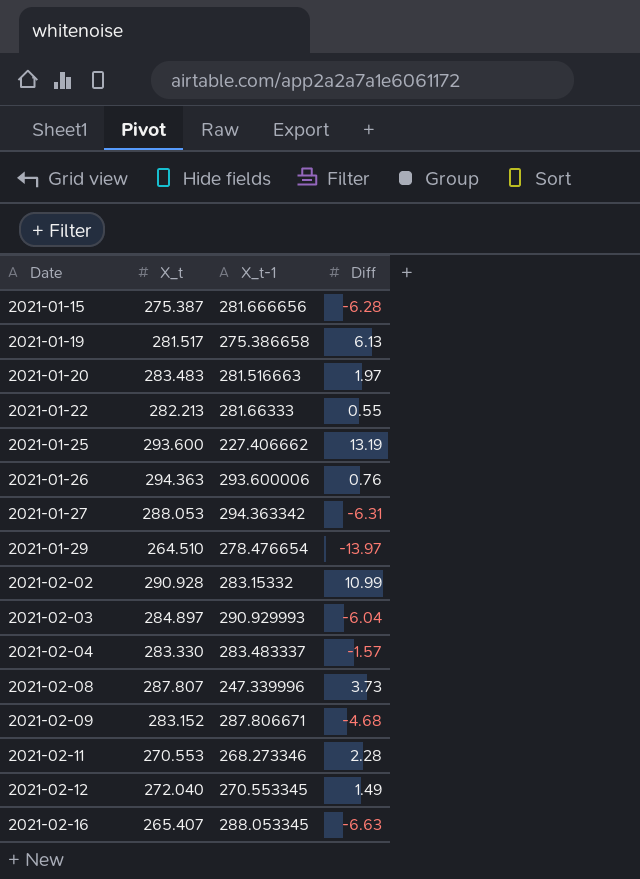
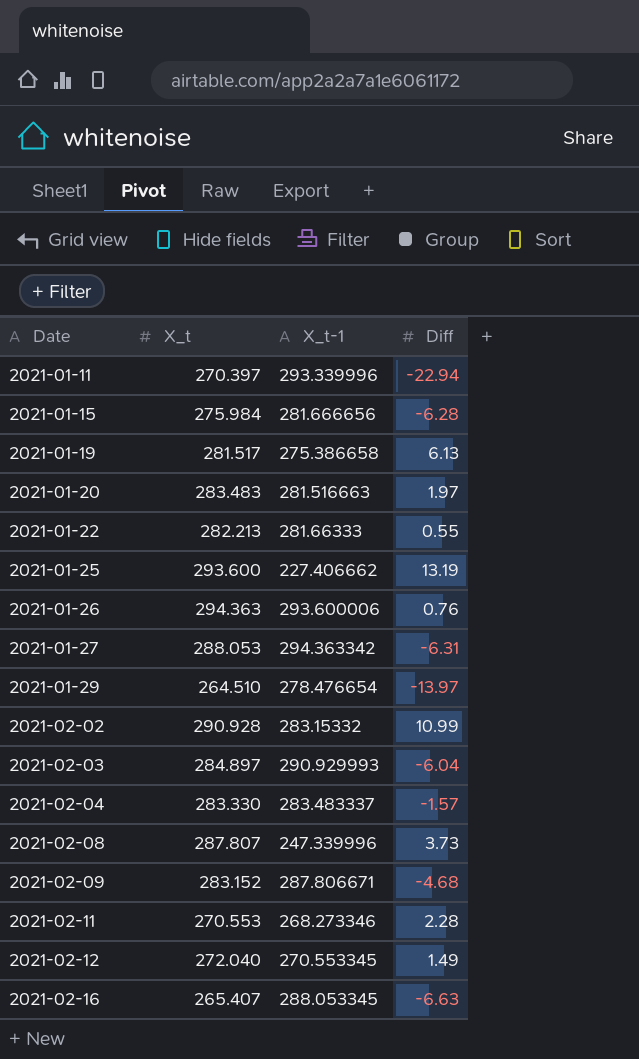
row 2021-01-11: none -> 270.397 | 293.339996 | -22.94
2021-01-15 | X_t: 275.387 -> 275.984

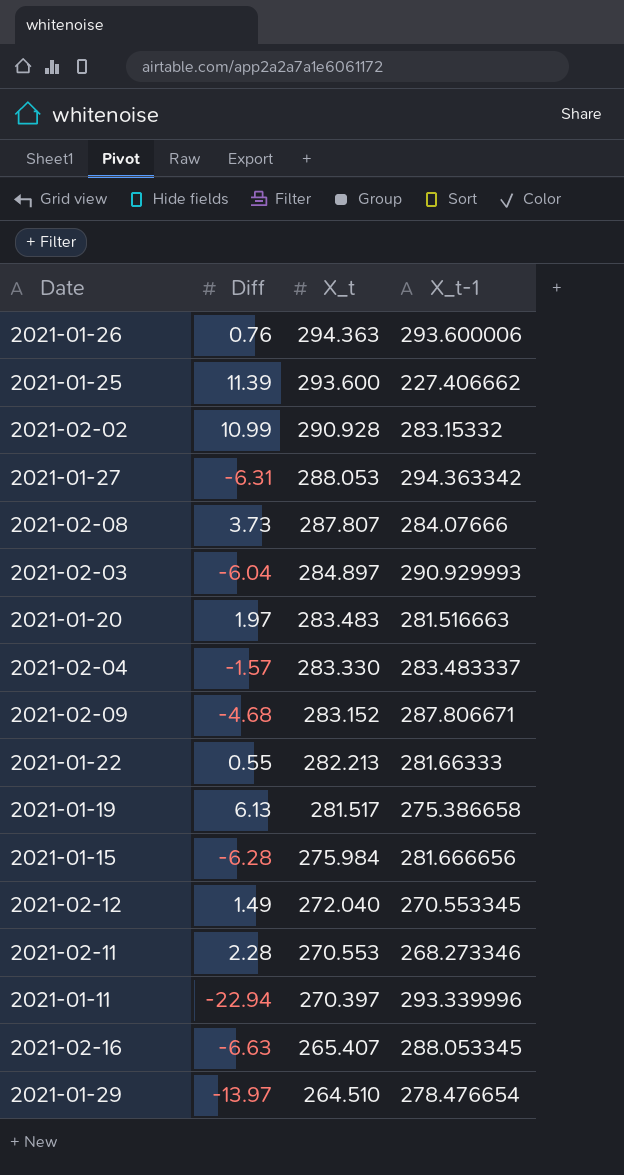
row order: Date ascending -> X_t descending
column Diff | position: 4 -> 2
2021-01-25 | Diff: 13.19 -> 11.39
2021-02-08 | X_t-1: 247.339996 -> 284.07666

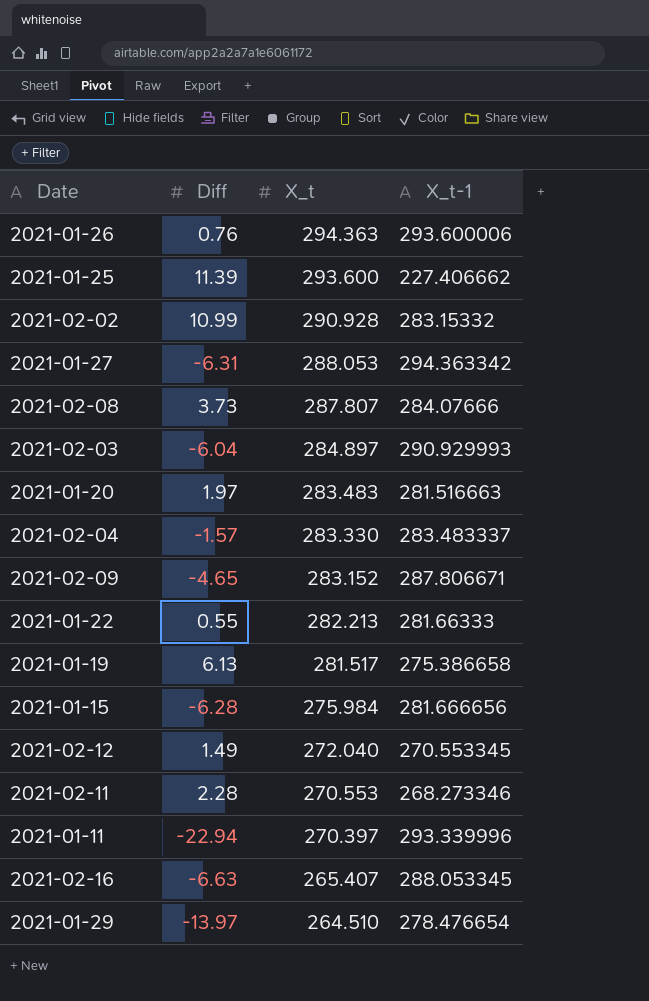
2021-02-09 | Diff: -4.68 -> -4.65

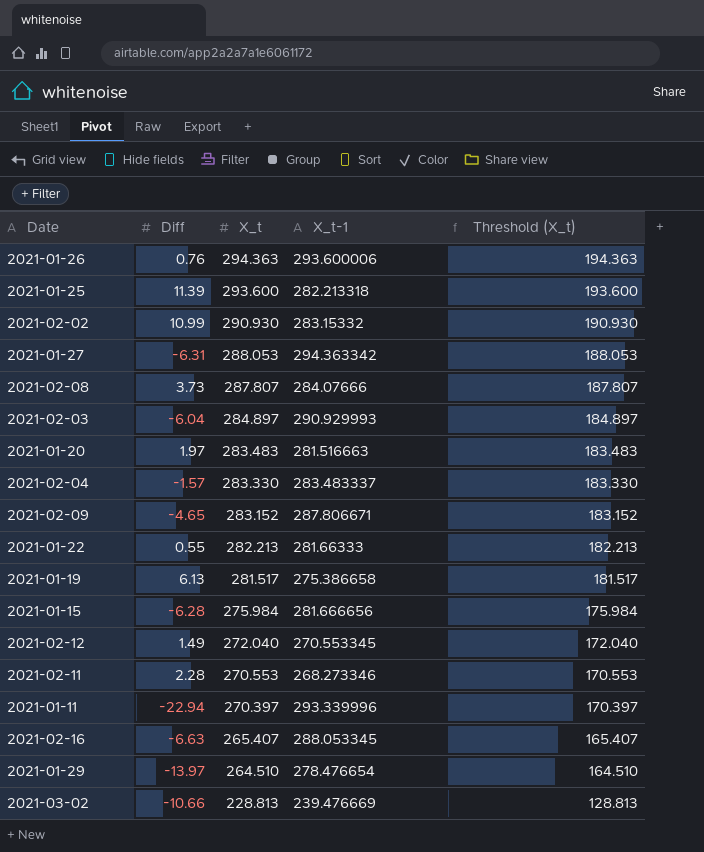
column Threshold (X_t) | formula: none -> [X_t] - 100
2021-01-25 | X_t-1: 227.406662 -> 282.213318
2021-02-02 | X_t: 290.928 -> 290.930
row 2021-03-02: none -> -10.66 | 228.813 | 239.476669 | 128.813

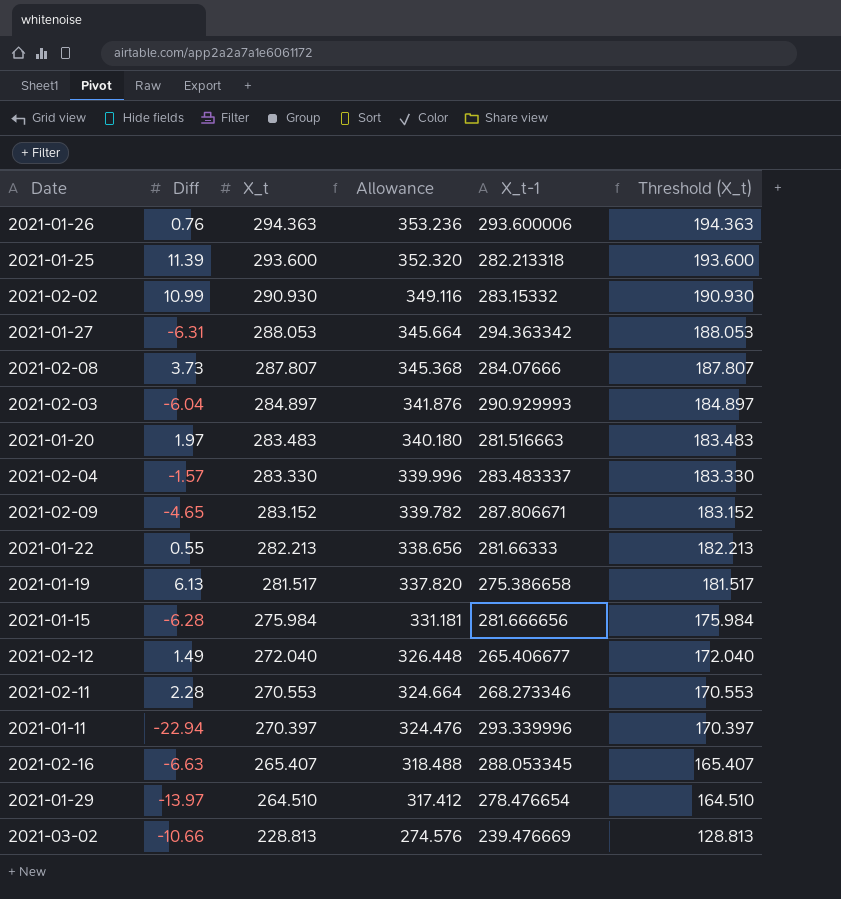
column Allowance | formula: none -> [X_t] * 1.2
2021-02-12 | X_t-1: 270.553345 -> 265.406677

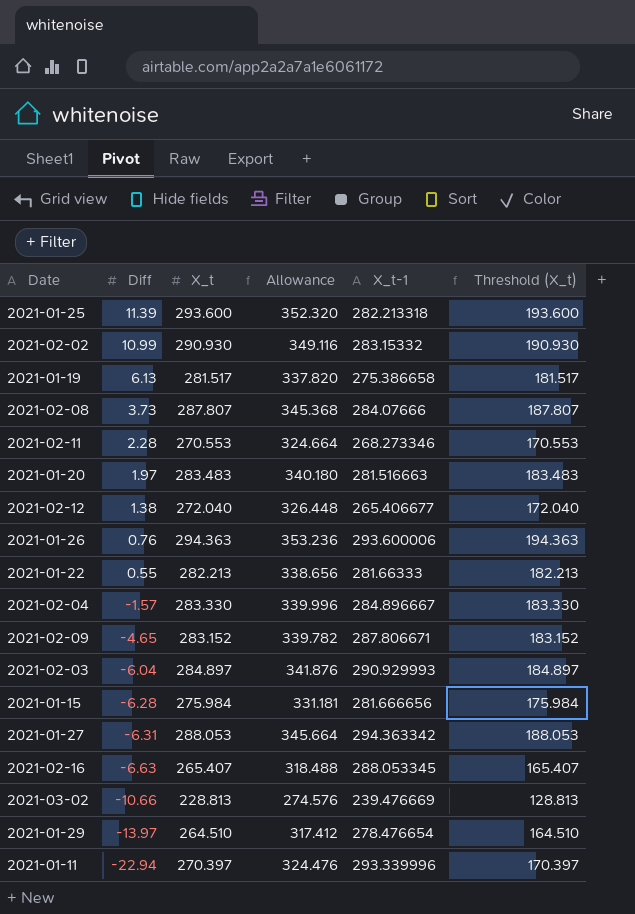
row order: X_t descending -> Diff descending
2021-02-12 | Diff: 1.49 -> 1.38
2021-02-04 | X_t-1: 283.483337 -> 284.896667

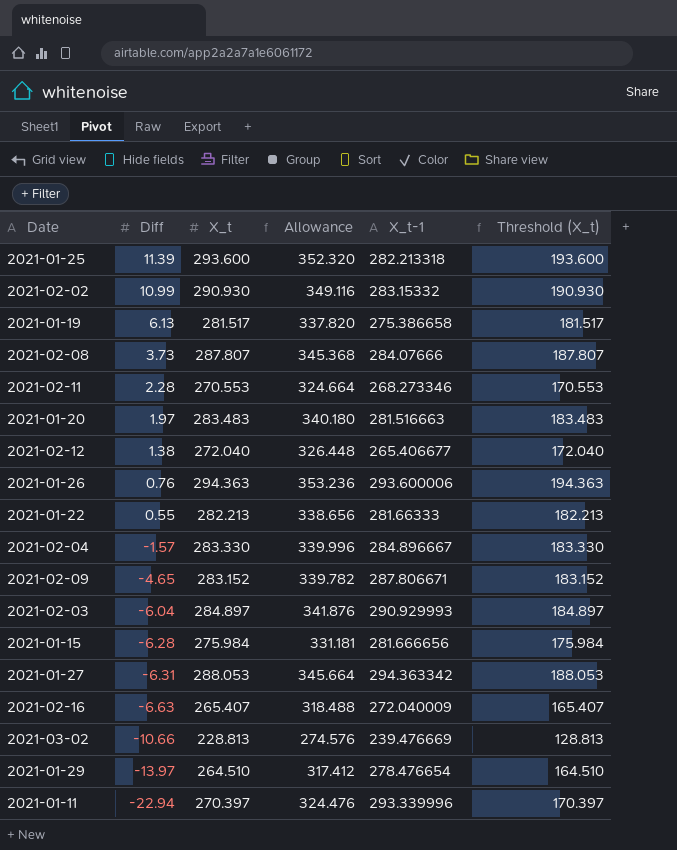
2021-02-16 | X_t-1: 288.053345 -> 272.040009

